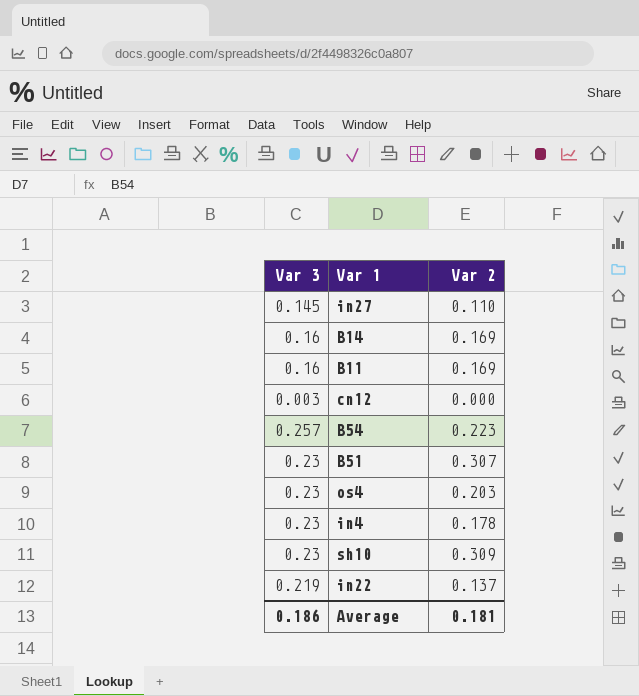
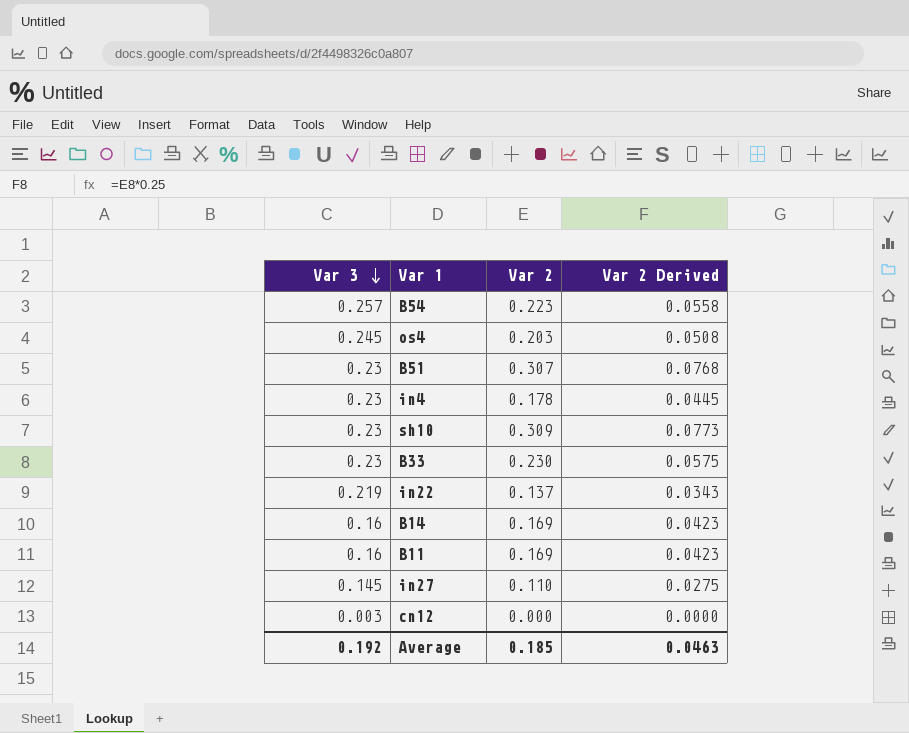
row order: none -> Var 3 descending
column Var 2 Derived | formula: none -> [Var 2] * 0.25
os4 | Var 3: 0.23 -> 0.245
row B33: none -> 0.23 | 0.230 | 0.0575
Average | Var 3: 0.186 -> 0.192
Average | Var 2: 0.181 -> 0.185

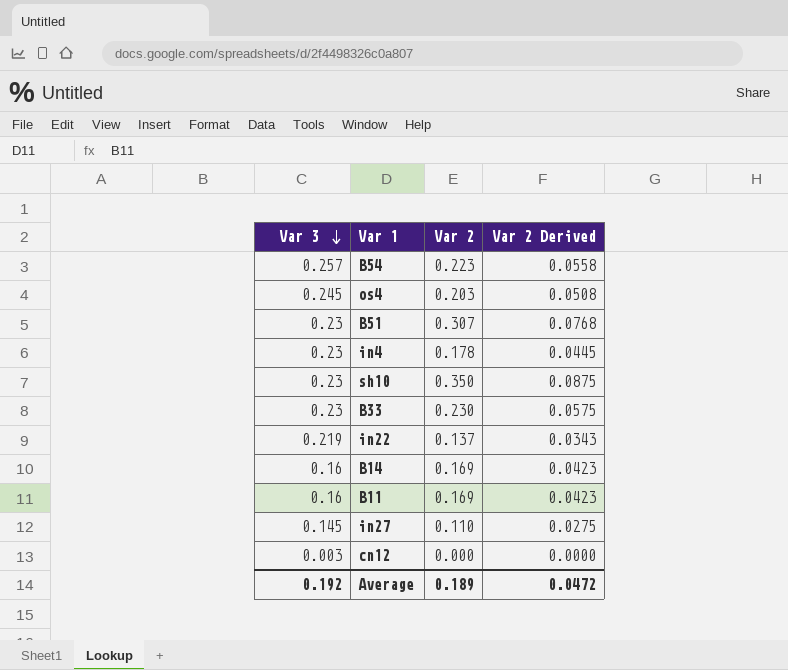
sh10 | Var 2: 0.309 -> 0.350
sh10 | Var 2 Derived: 0.0773 -> 0.0875
Average | Var 2: 0.185 -> 0.189
Average | Var 2 Derived: 0.0463 -> 0.0472

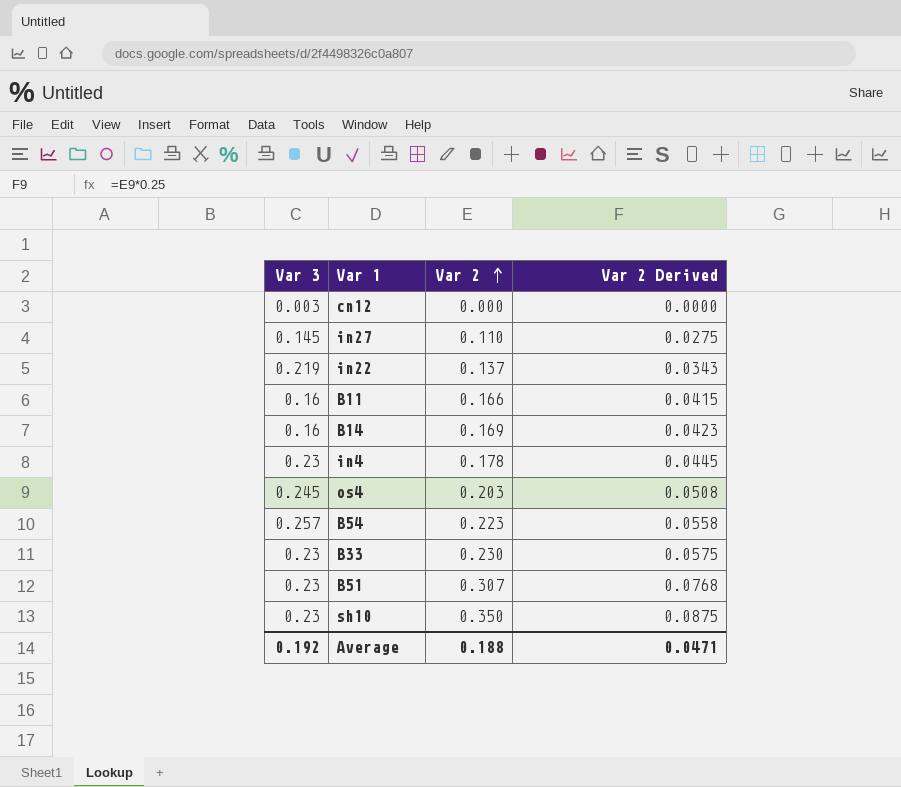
row order: Var 3 descending -> Var 2 ascending
B11 | Var 2: 0.169 -> 0.166
B11 | Var 2 Derived: 0.0423 -> 0.0415
Average | Var 2: 0.189 -> 0.188
Average | Var 2 Derived: 0.0472 -> 0.0471

